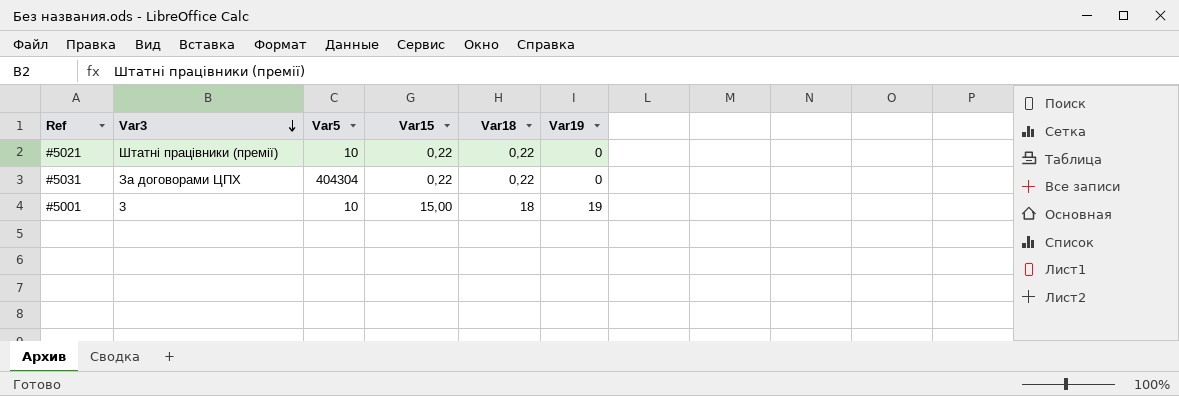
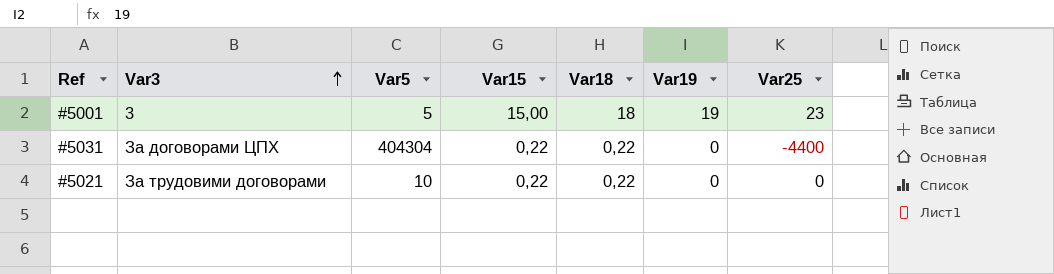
row order: Var3 descending -> Var3 ascending
column Var25 | position: none -> 7
#5001 | Var5: 10 -> 5
#5021 | Var3: Штатні працівники (премії) -> За трудовими договорами

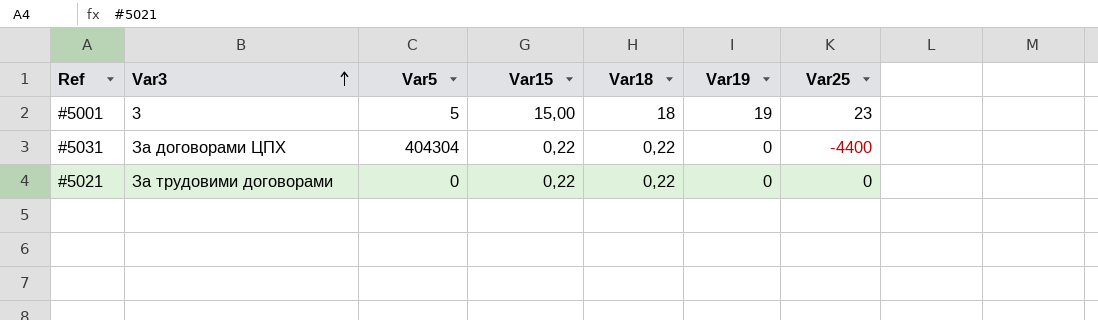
#5021 | Var5: 10 -> 0

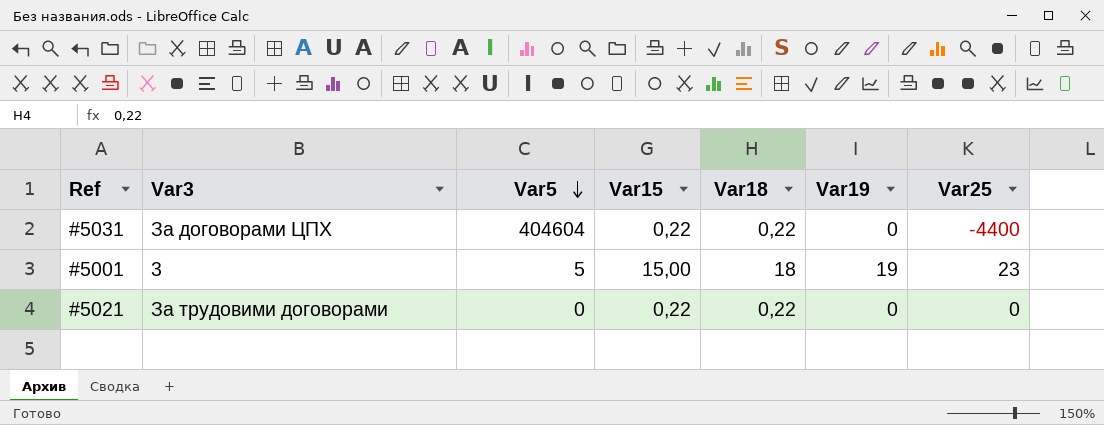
row order: Var3 ascending -> Var5 descending
#5031 | Var5: 404304 -> 404604

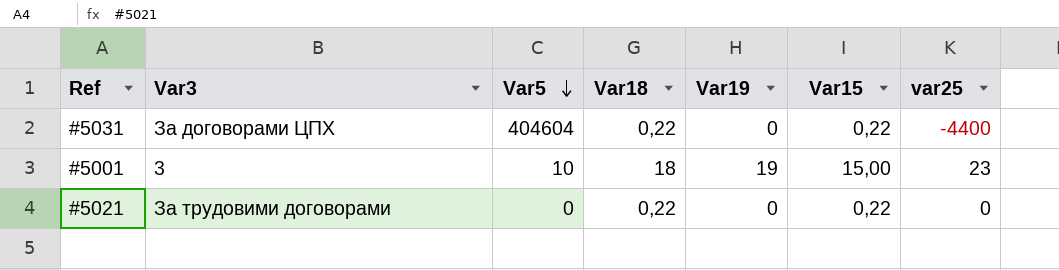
column Var15 | position: 4 -> 6
column name: Var25 -> var25
#5001 | Var5: 5 -> 10

